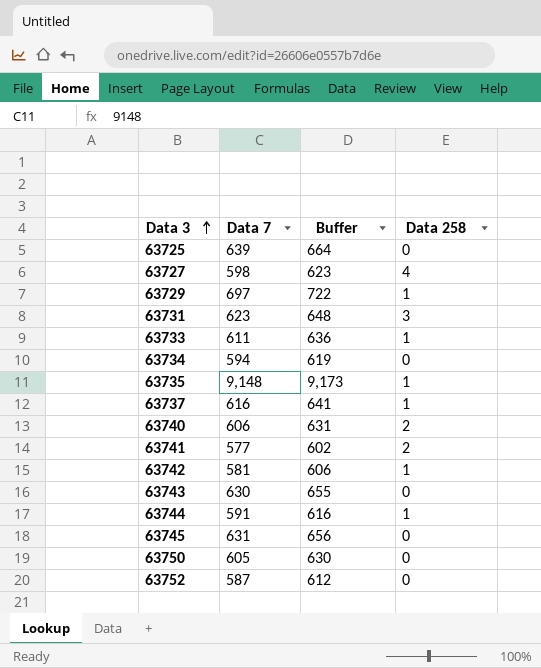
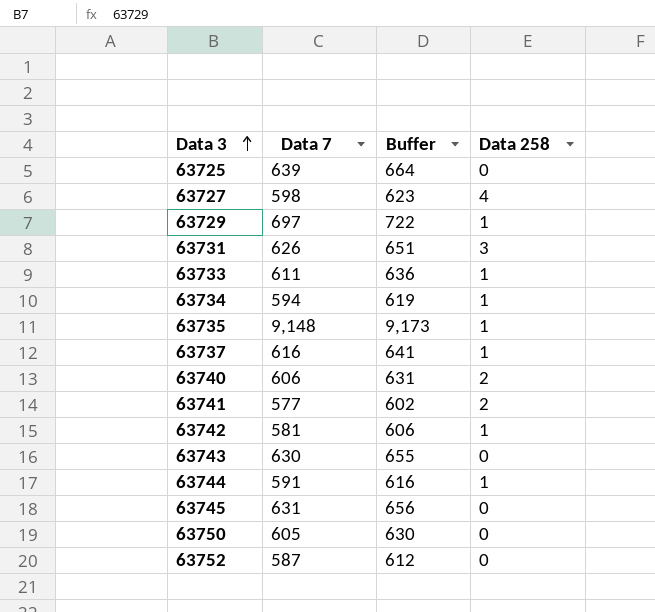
63731 | Data 7: 623 -> 626
63731 | Buffer: 648 -> 651
63734 | Data 258: 0 -> 1

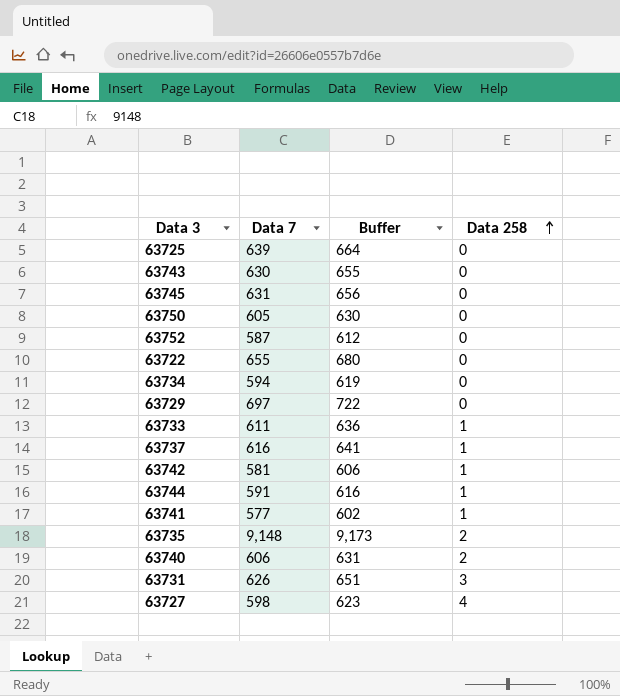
row order: Data 3 ascending -> Data 258 ascending
row 63722: none -> 655 | 680 | 0
63734 | Data 258: 1 -> 0
63729 | Data 258: 1 -> 0
63741 | Data 258: 2 -> 1
63735 | Data 258: 1 -> 2

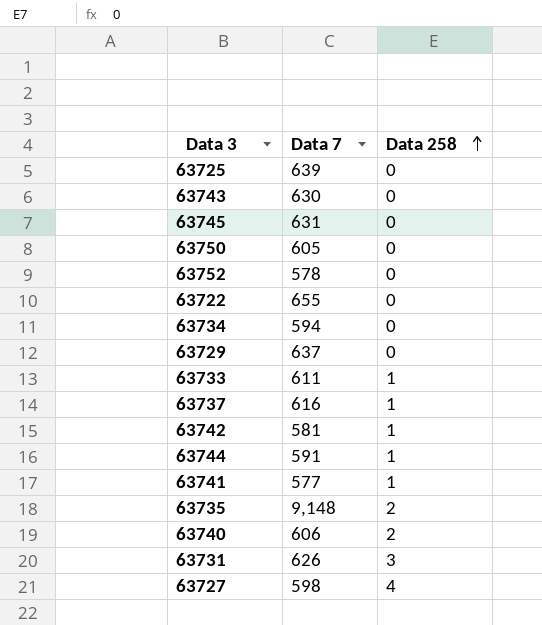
column Buffer | formula: [Data 7] + 25 -> none
63752 | Data 7: 587 -> 578
63729 | Data 7: 697 -> 637

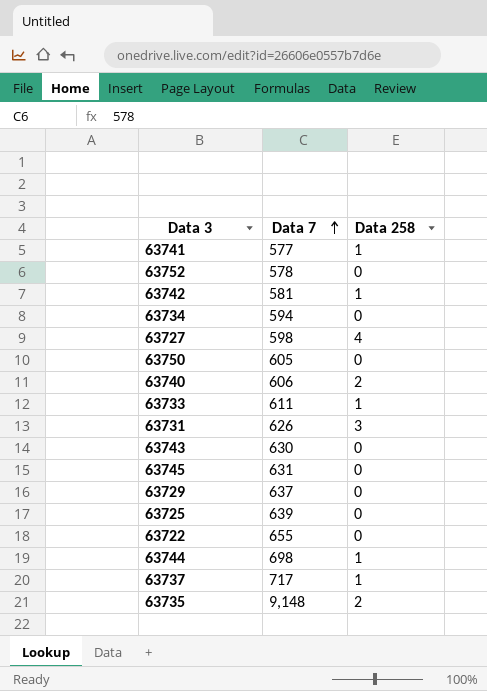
row order: Data 258 ascending -> Data 7 ascending
63744 | Data 7: 591 -> 698
63737 | Data 7: 616 -> 717

